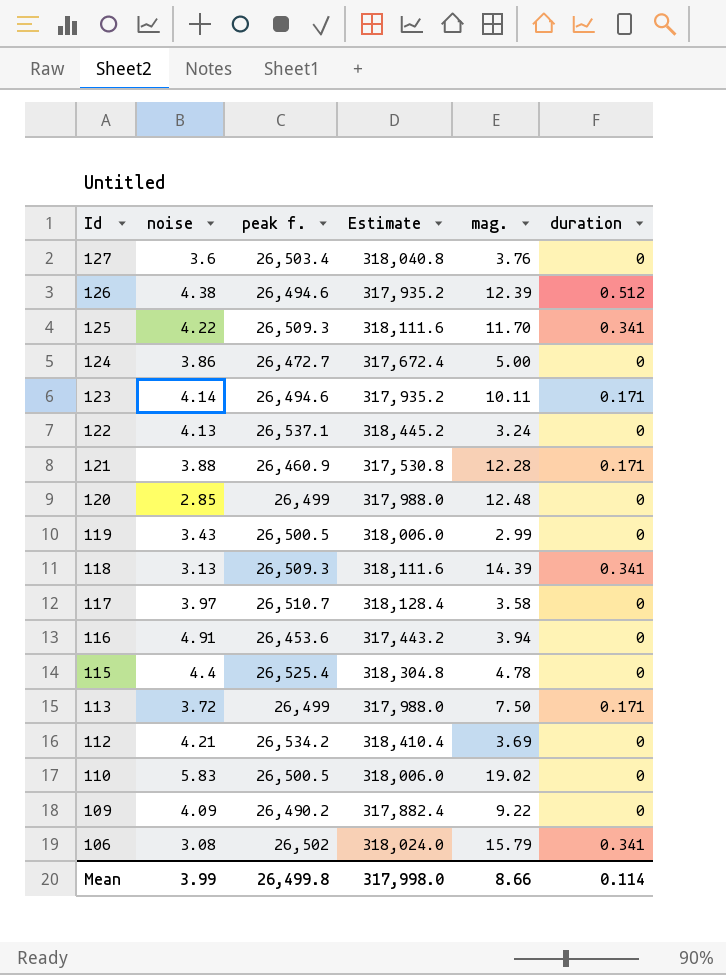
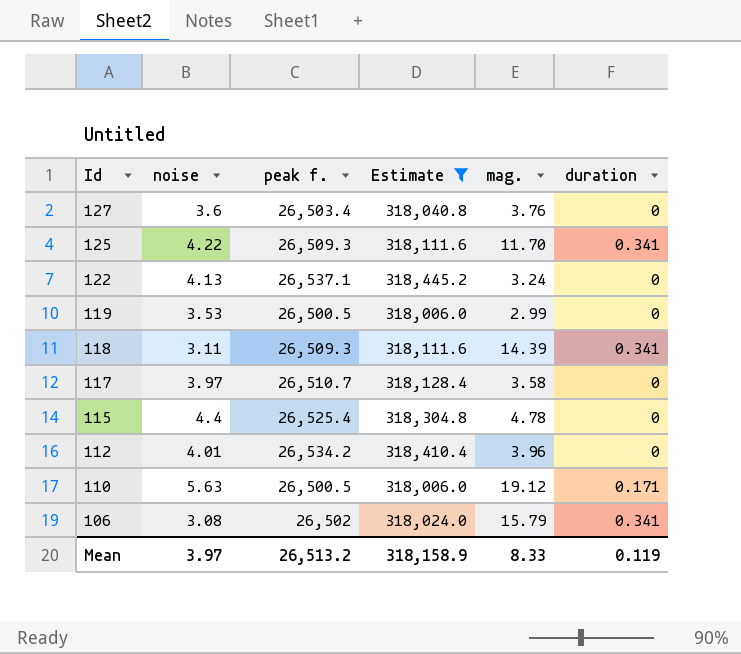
filter: none -> Estimate >= 318,006.0
119 | noise: 3.43 -> 3.53
118 | noise: 3.13 -> 3.11
112 | noise: 4.21 -> 4.01
112 | mag.: 3.69 -> 3.96
110 | noise: 5.83 -> 5.63
110 | mag.: 19.02 -> 19.12
110 | duration: 0 -> 0.171
Mean | noise: 3.99 -> 3.97
Mean | peak f.: 26,499.8 -> 26,513.2
Mean | Estimate: 317,998.0 -> 318,158.9
Mean | mag.: 8.66 -> 8.33
Mean | duration: 0.114 -> 0.119

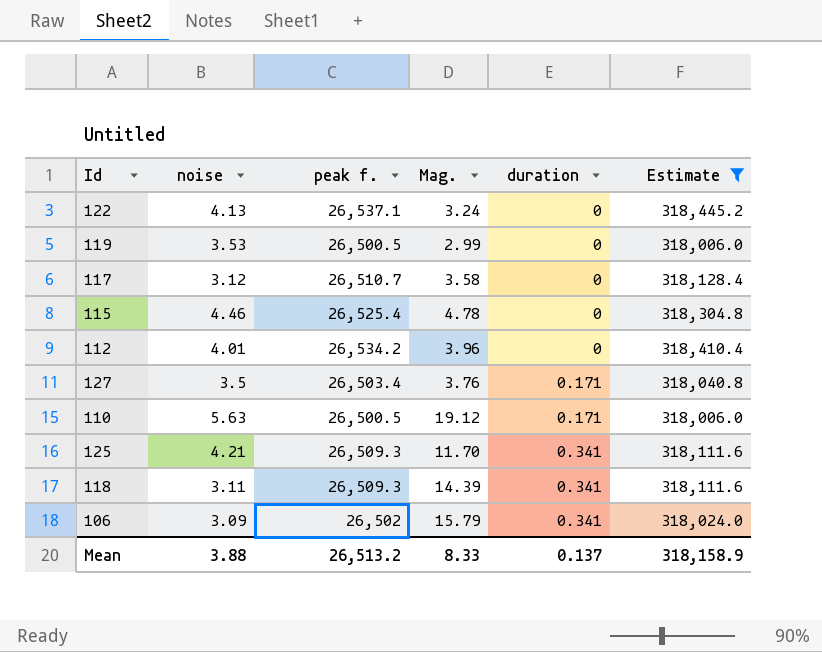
row order: Id descending -> duration ascending
column name: mag. -> Mag.
column Estimate | position: 4 -> 6
117 | noise: 3.97 -> 3.12
115 | noise: 4.4 -> 4.46
127 | noise: 3.6 -> 3.5
127 | duration: 0 -> 0.171
125 | noise: 4.22 -> 4.21
106 | noise: 3.08 -> 3.09
Mean | noise: 3.97 -> 3.88
Mean | duration: 0.119 -> 0.137

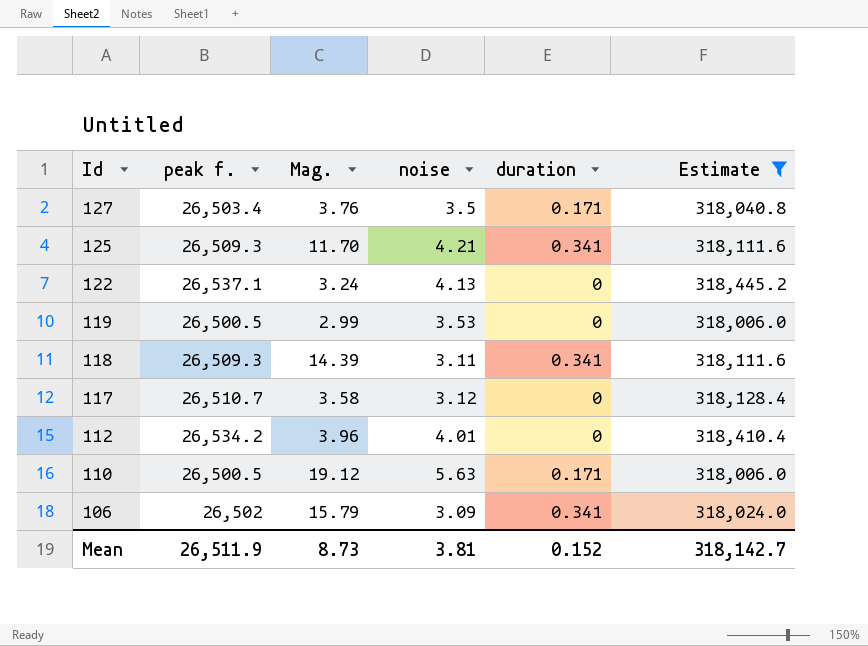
row order: duration ascending -> Id descending
column noise | position: 2 -> 4
row 115: 4.46 | 26,525.4 | 4.78 | 0 | 318,304.8 -> none
Mean | peak f.: 26,513.2 -> 26,511.9
Mean | Mag.: 8.33 -> 8.73
Mean | noise: 3.88 -> 3.81
Mean | duration: 0.137 -> 0.152
Mean | Estimate: 318,158.9 -> 318,142.7

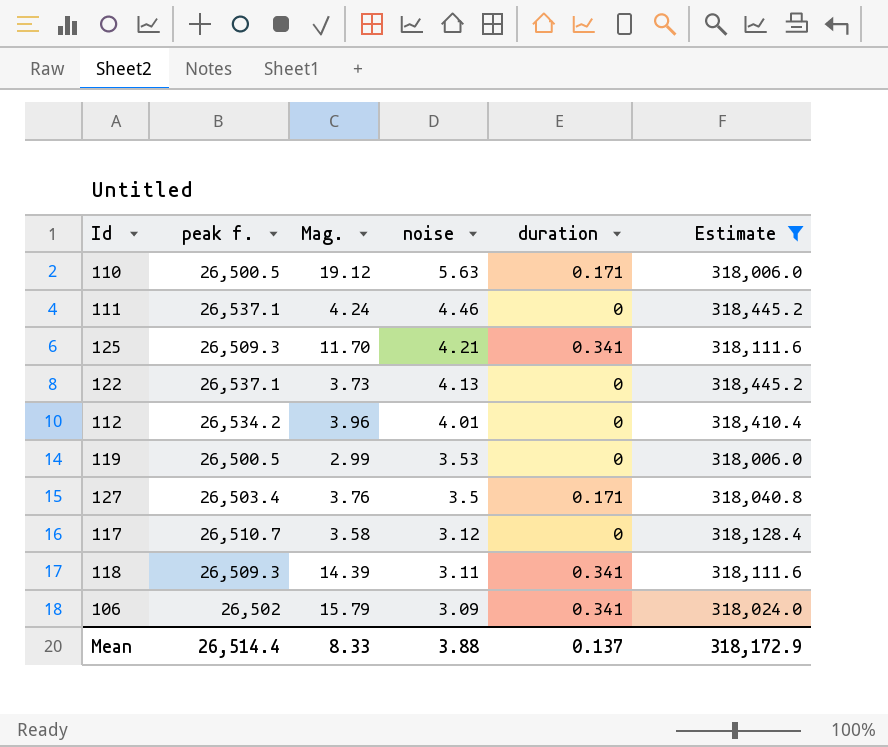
row order: Id descending -> noise descending
row 111: none -> 26,537.1 | 4.24 | 4.46 | 0 | 318,445.2
122 | Mag.: 3.24 -> 3.73
Mean | peak f.: 26,511.9 -> 26,514.4
Mean | Mag.: 8.73 -> 8.33
Mean | noise: 3.81 -> 3.88
Mean | duration: 0.152 -> 0.137
Mean | Estimate: 318,142.7 -> 318,172.9

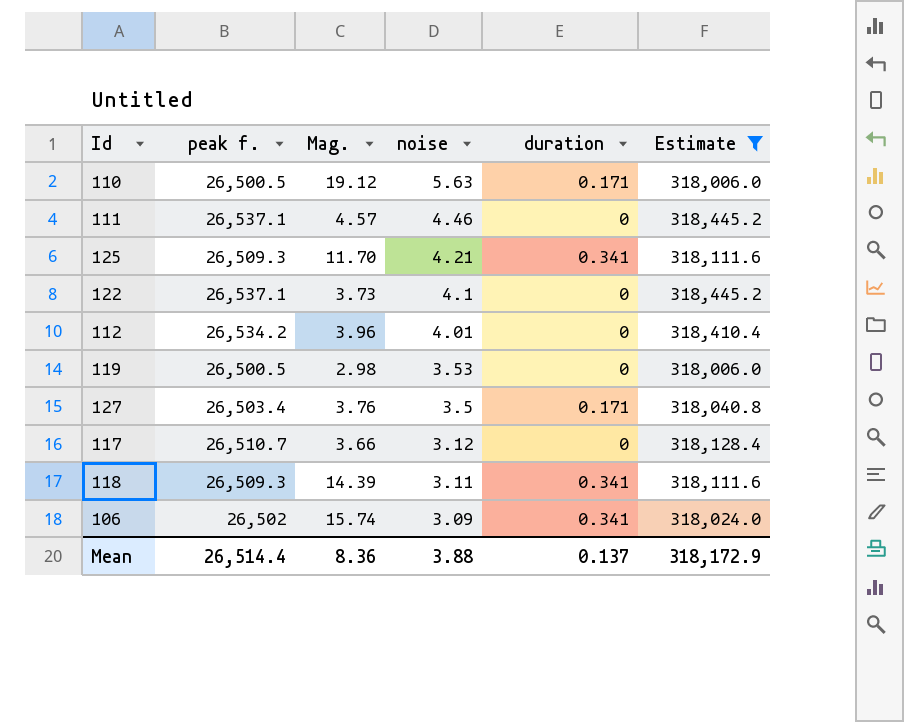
111 | Mag.: 4.24 -> 4.57
122 | noise: 4.13 -> 4.1
119 | Mag.: 2.99 -> 2.98
117 | Mag.: 3.58 -> 3.66
106 | Mag.: 15.79 -> 15.74
Mean | Mag.: 8.33 -> 8.36

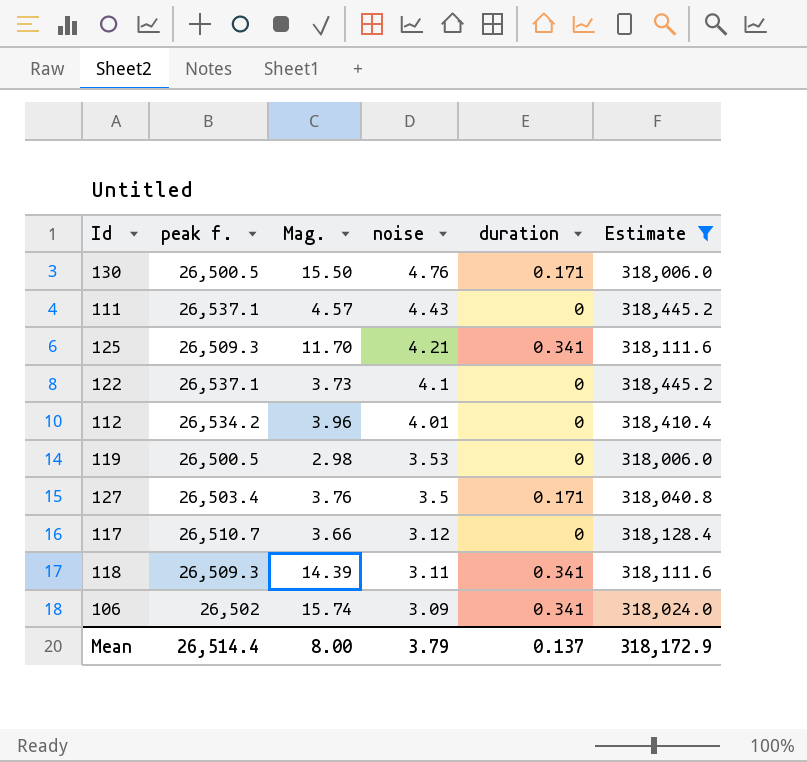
row 110: 26,500.5 | 19.12 | 5.63 | 0.171 | 318,006.0 -> none
row 130: none -> 26,500.5 | 15.50 | 4.76 | 0.171 | 318,006.0
111 | noise: 4.46 -> 4.43
Mean | Mag.: 8.36 -> 8.00
Mean | noise: 3.88 -> 3.79

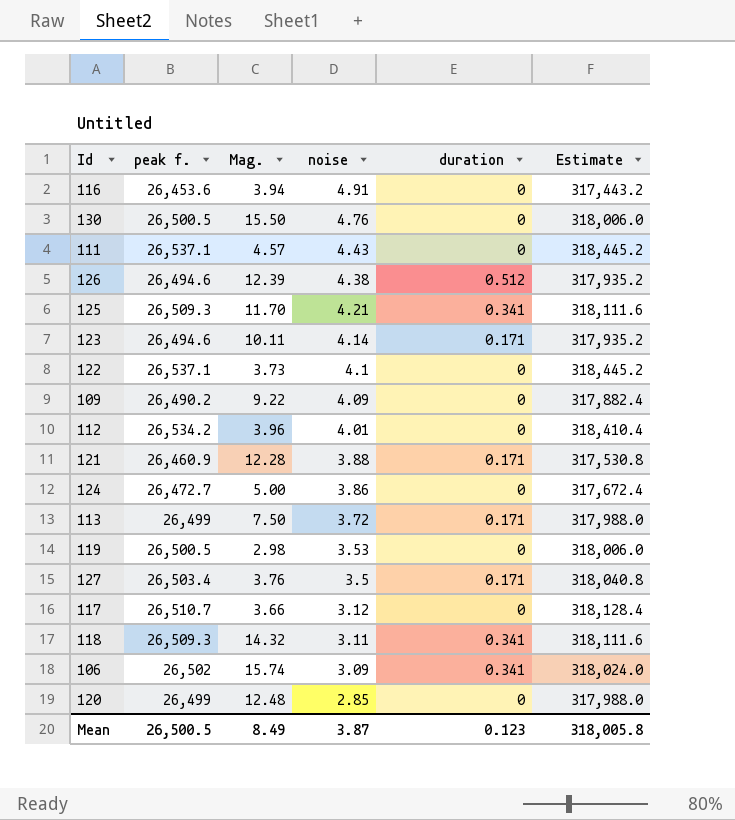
filter: Estimate >= 318,006.0 -> none
130 | duration: 0.171 -> 0
118 | Mag.: 14.39 -> 14.32
Mean | peak f.: 26,514.4 -> 26,500.5
Mean | Mag.: 8.00 -> 8.49
Mean | noise: 3.79 -> 3.87
Mean | duration: 0.137 -> 0.123
Mean | Estimate: 318,172.9 -> 318,005.8

